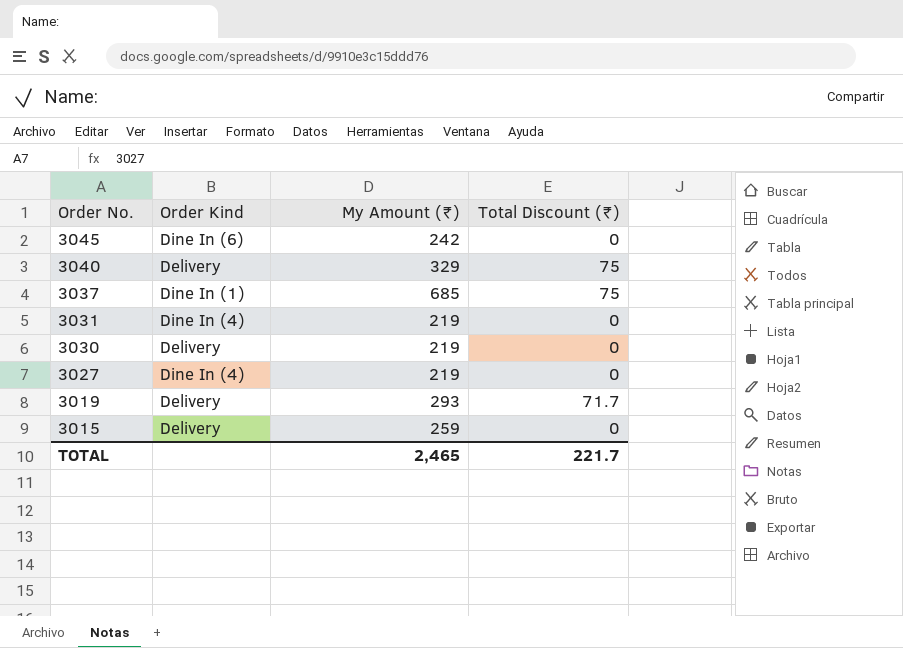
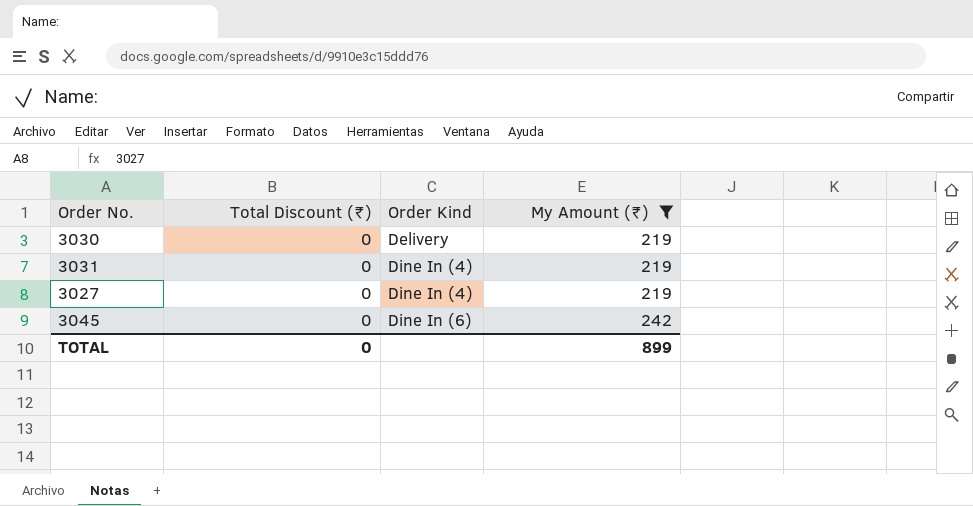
filter: none -> My Amount (₹) <= 242
row order: Order No. descending -> Order Kind ascending
column Total Discount (₹) | position: 4 -> 2
TOTAL | Total Discount (₹): 221.7 -> 0
TOTAL | My Amount (₹): 2,465 -> 899

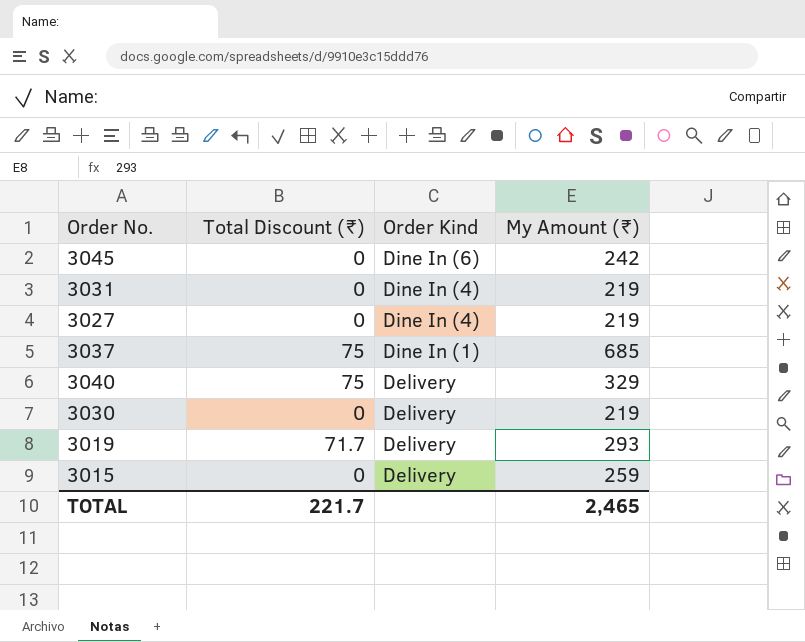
filter: My Amount (₹) <= 242 -> none
row order: Order Kind ascending -> Order Kind descending
TOTAL | Total Discount (₹): 0 -> 221.7
TOTAL | My Amount (₹): 899 -> 2,465

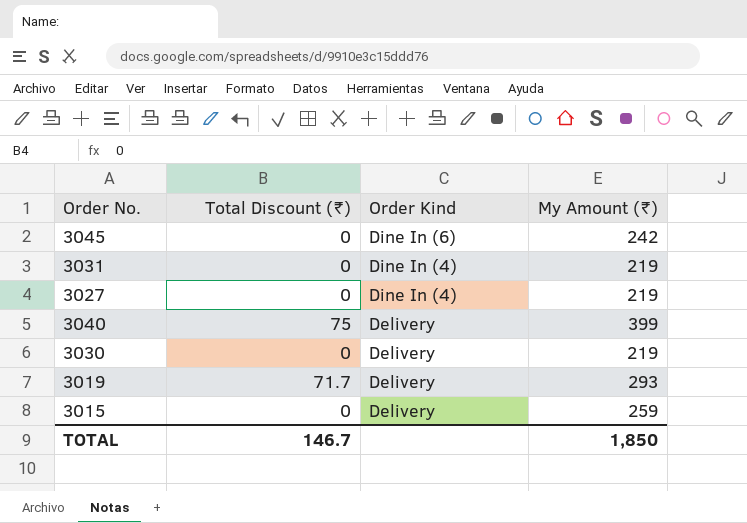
row 3037: 75 | Dine In (1) | 685 -> none
3040 | My Amount (₹): 329 -> 399
TOTAL | Total Discount (₹): 221.7 -> 146.7
TOTAL | My Amount (₹): 2,465 -> 1,850

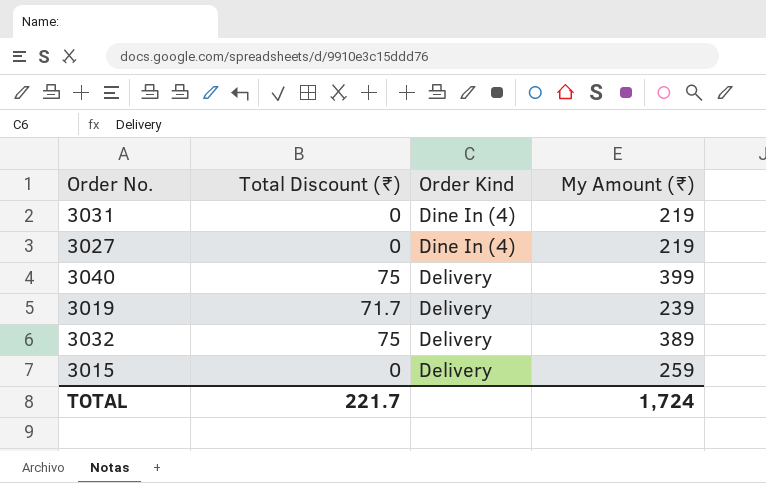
row 3045: 0 | Dine In (6) | 242 -> none
row 3030: 0 | Delivery | 219 -> none
3019 | My Amount (₹): 293 -> 239
row 3032: none -> 75 | Delivery | 389
TOTAL | Total Discount (₹): 146.7 -> 221.7
TOTAL | My Amount (₹): 1,850 -> 1,724

